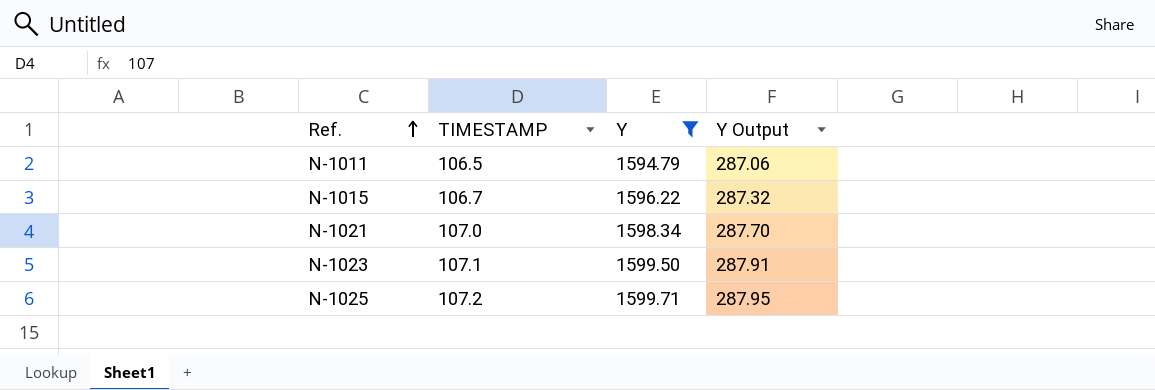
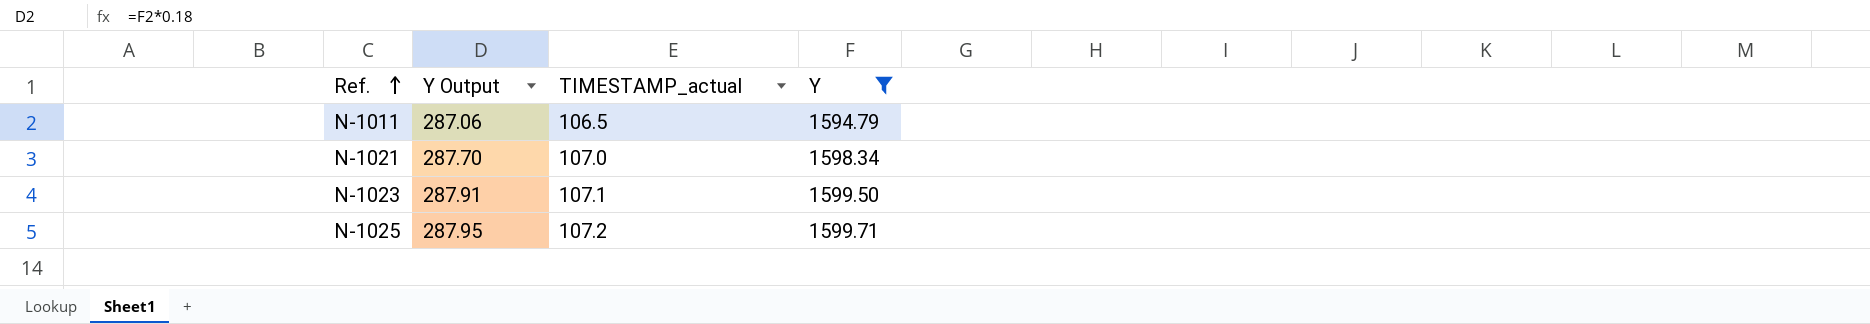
column Y Output | position: 4 -> 2
column name: TIMESTAMP -> TIMESTAMP_actual
row N-1015: 106.7 | 1596.22 | 287.32 -> none

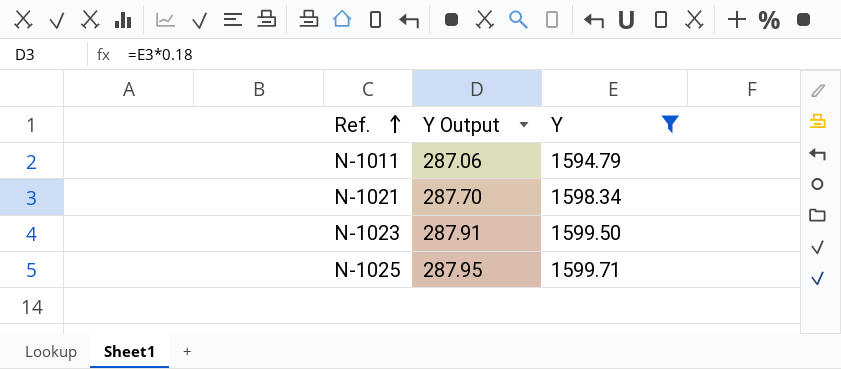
column TIMESTAMP_actual | position: 3 -> none

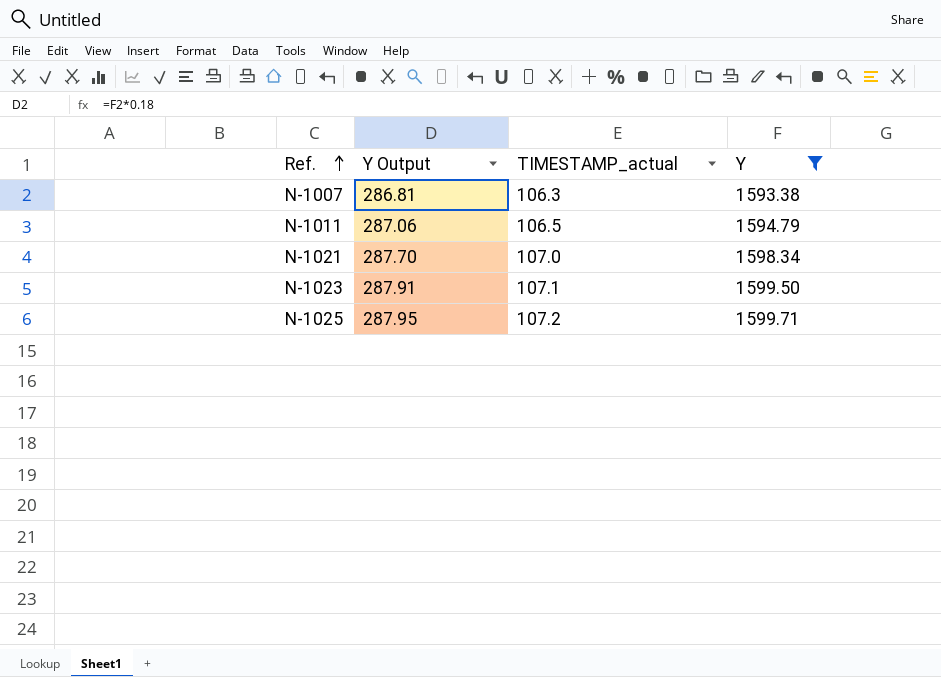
column TIMESTAMP_actual | position: none -> 3
row N-1007: none -> 286.81 | 106.3 | 1593.38

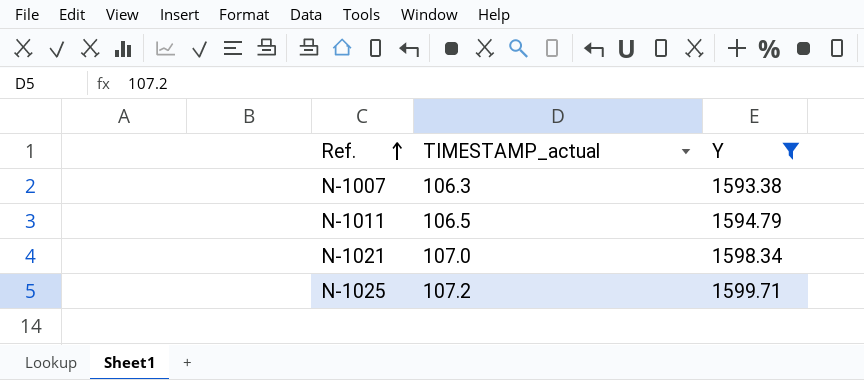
column Y Output | formula: [Y] * 0.18 -> none
row N-1023: 287.91 | 107.1 | 1599.50 -> none

